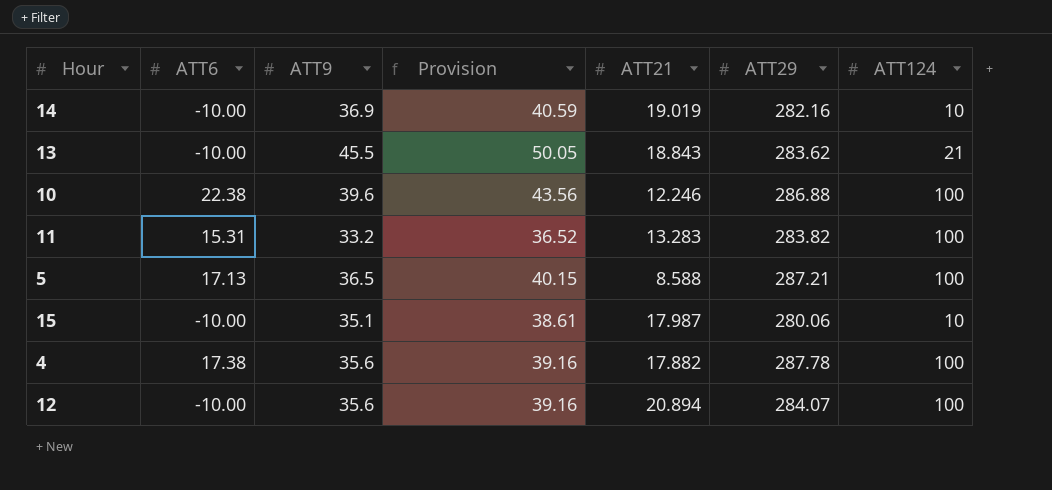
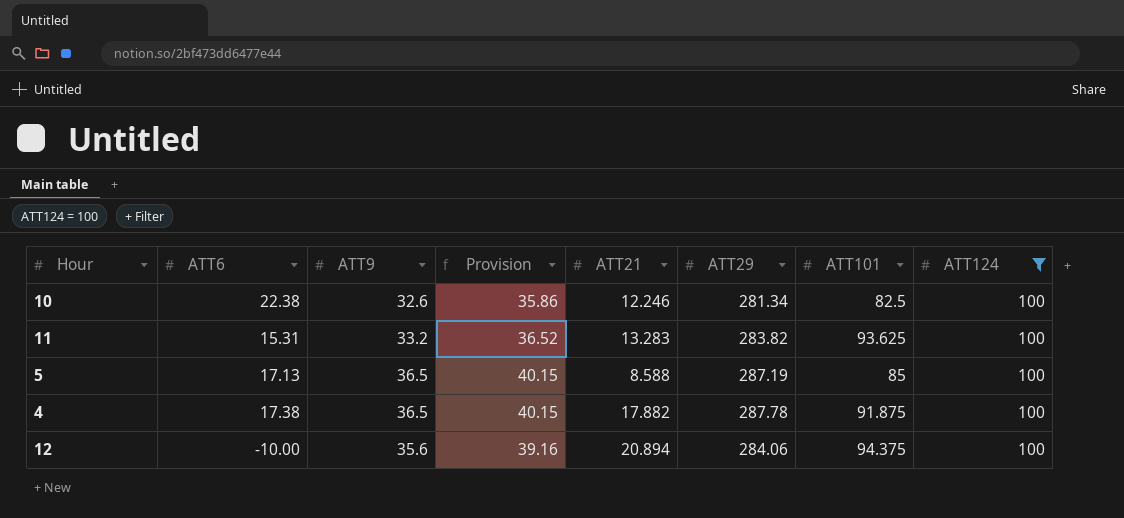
filter: none -> ATT124 = 100
column ATT101 | position: none -> 7
10 | ATT9: 39.6 -> 32.6
10 | Provision: 43.56 -> 35.86
10 | ATT29: 286.88 -> 281.34
5 | ATT29: 287.21 -> 287.19
4 | ATT9: 35.6 -> 36.5
4 | Provision: 39.16 -> 40.15
12 | ATT29: 284.07 -> 284.06

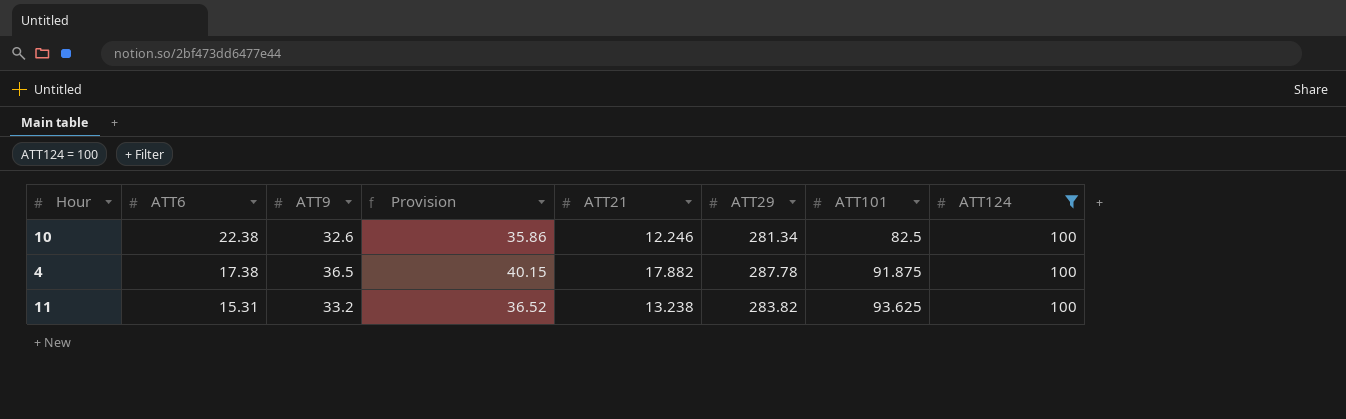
row order: none -> ATT6 descending
row 5: 17.13 | 36.5 | 40.15 | 8.588 | 287.19 | 85 | 100 -> none
row 12: -10.00 | 35.6 | 39.16 | 20.894 | 284.06 | 94.375 | 100 -> none
11 | ATT21: 13.283 -> 13.238

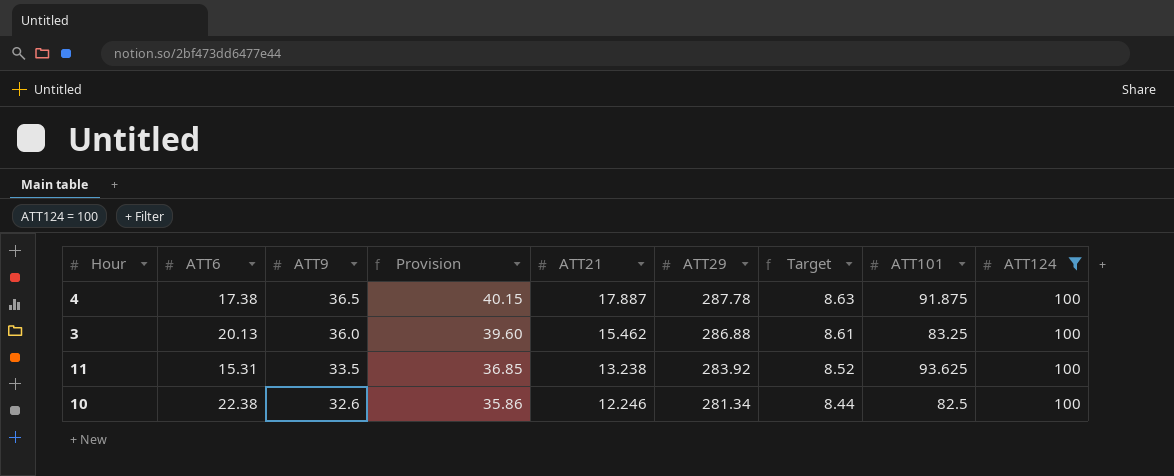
row order: ATT6 descending -> ATT9 descending
column Target | formula: none -> [ATT29] * 0.03
4 | ATT21: 17.882 -> 17.887
row 3: none -> 20.13 | 36.0 | 39.60 | 15.462 | 286.88 | 8.61 | 83.25 | 100
11 | ATT9: 33.2 -> 33.5
11 | Provision: 36.52 -> 36.85
11 | ATT29: 283.82 -> 283.92

